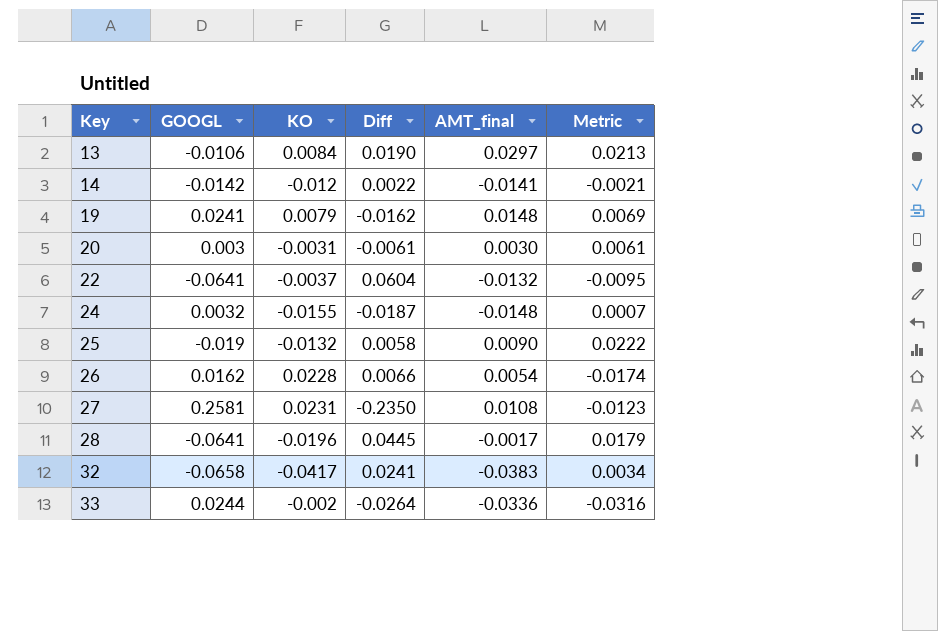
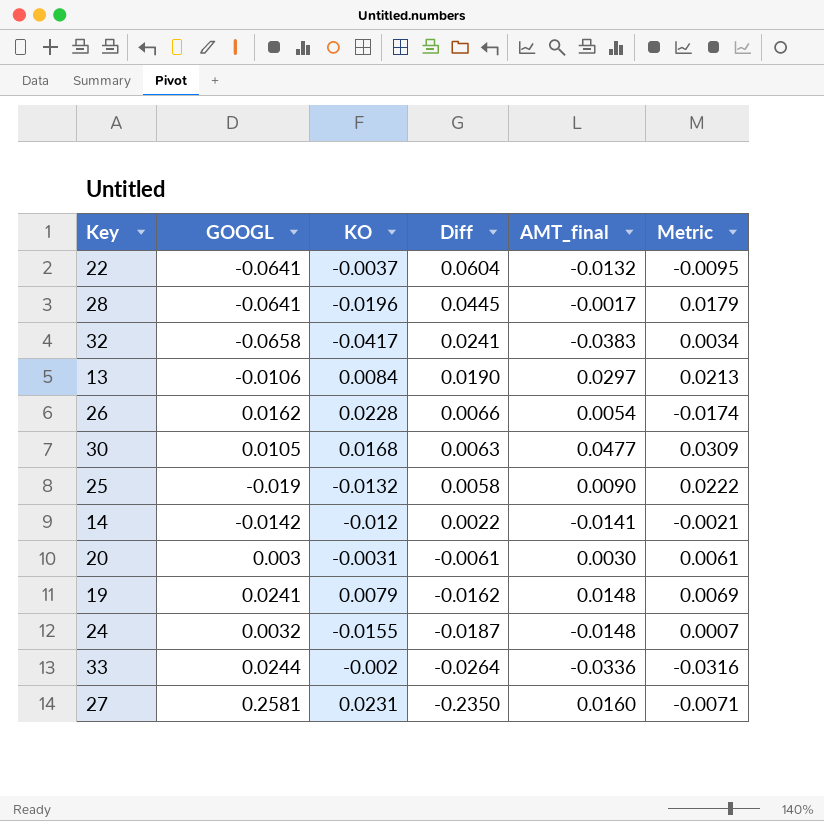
row order: Key ascending -> Diff descending
row 30: none -> 0.0105 | 0.0168 | 0.0063 | 0.0477 | 0.0309
27 | AMT_final: 0.0108 -> 0.0160
27 | Metric: -0.0123 -> -0.0071

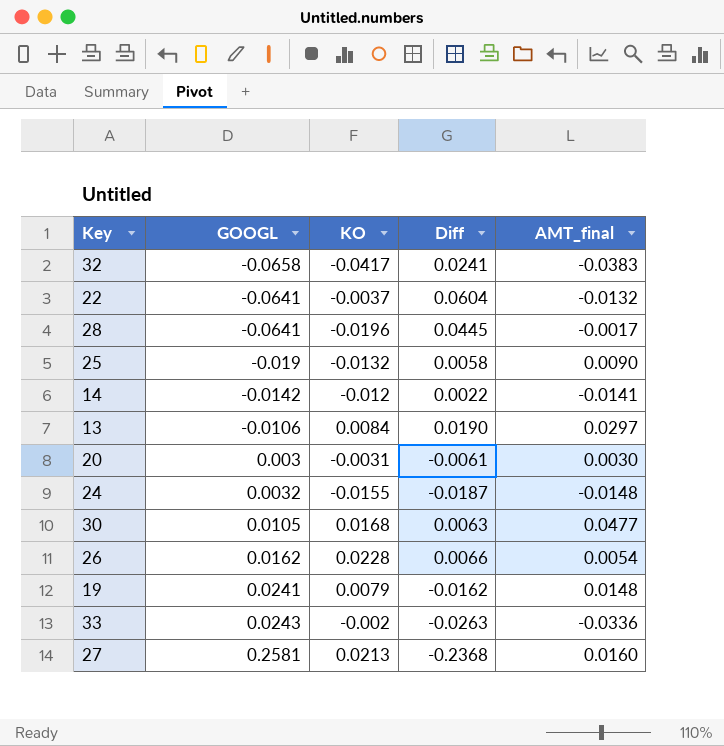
row order: Diff descending -> GOOGL ascending
column Metric | formula: [AMT_final] - [KO] -> none
33 | GOOGL: 0.0244 -> 0.0243
33 | Diff: -0.0264 -> -0.0263
27 | KO: 0.0231 -> 0.0213
27 | Diff: -0.2350 -> -0.2368

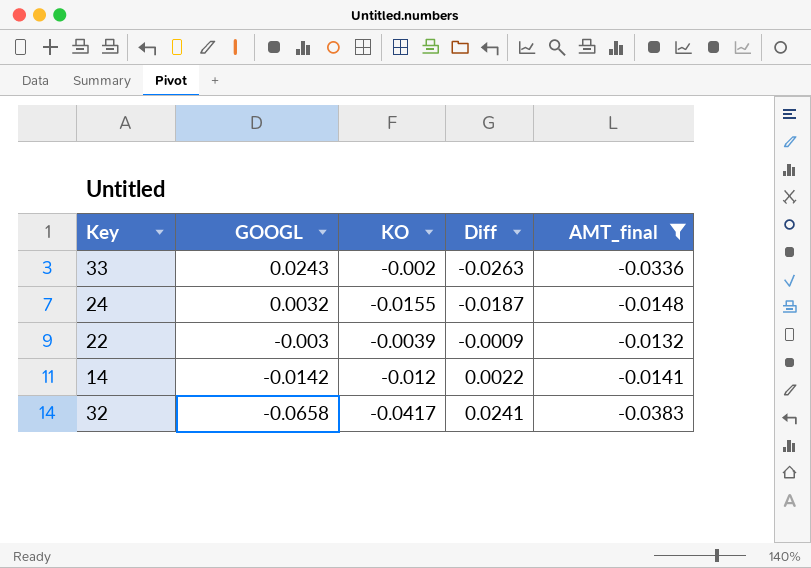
filter: none -> AMT_final <= -0.0132
row order: GOOGL ascending -> GOOGL descending
22 | GOOGL: -0.0641 -> -0.003
22 | KO: -0.0037 -> -0.0039
22 | Diff: 0.0604 -> -0.0009

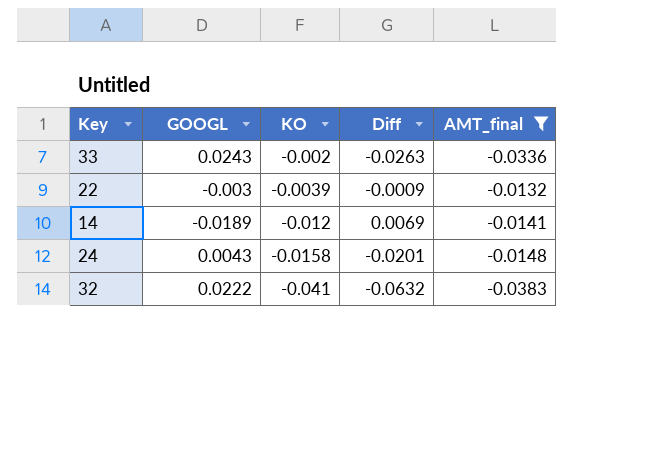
row order: GOOGL descending -> KO descending
14 | GOOGL: -0.0142 -> -0.0189
14 | Diff: 0.0022 -> 0.0069
24 | GOOGL: 0.0032 -> 0.0043
24 | KO: -0.0155 -> -0.0158
24 | Diff: -0.0187 -> -0.0201
32 | GOOGL: -0.0658 -> 0.0222
32 | KO: -0.0417 -> -0.041
32 | Diff: 0.0241 -> -0.0632

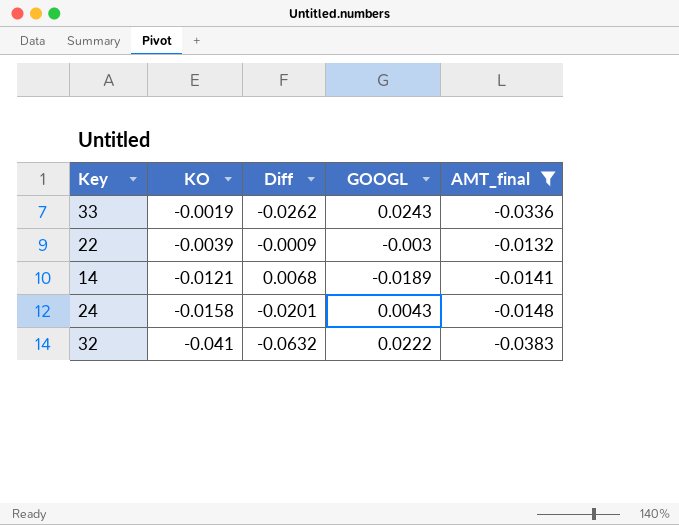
column GOOGL | position: 2 -> 4
33 | KO: -0.002 -> -0.0019
33 | Diff: -0.0263 -> -0.0262
14 | KO: -0.012 -> -0.0121
14 | Diff: 0.0069 -> 0.0068

